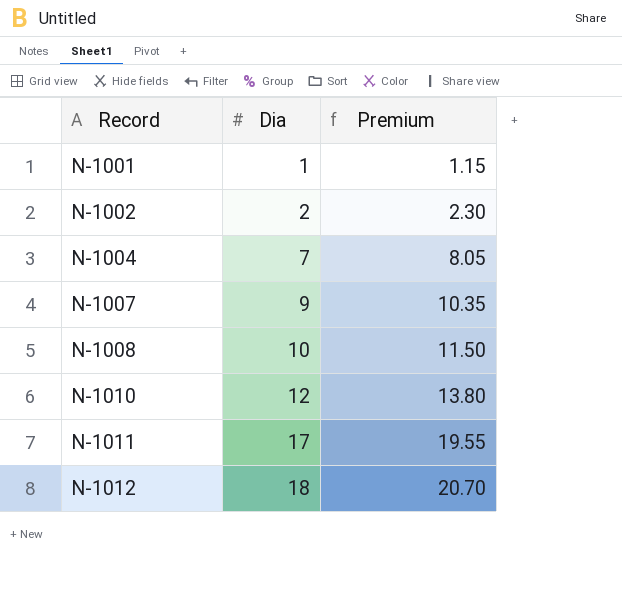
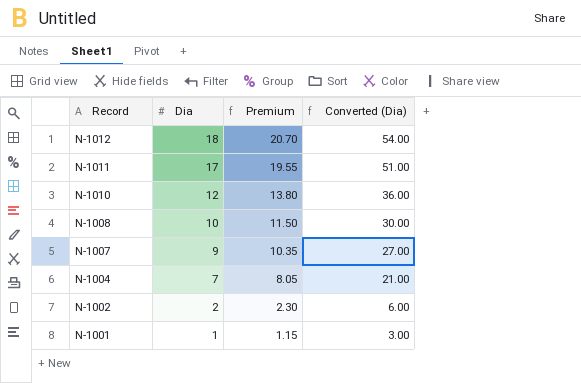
row order: Record ascending -> Record descending
column Converted (Dia) | formula: none -> [Dia] * 3

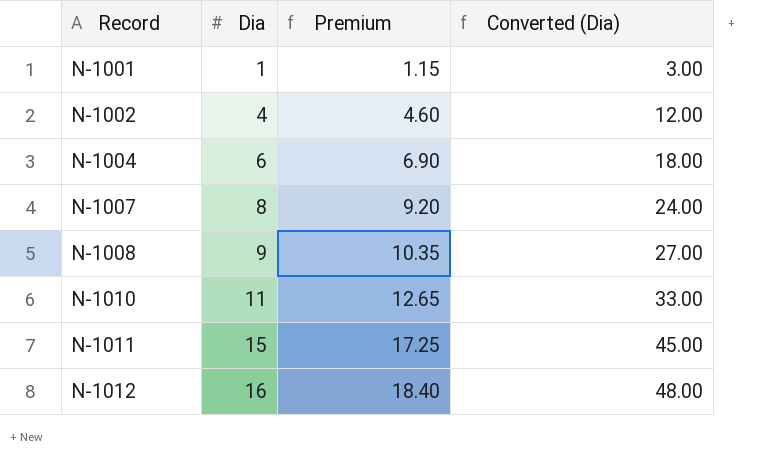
row order: Record descending -> Record ascending
N-1002 | Dia: 2 -> 4
N-1002 | Premium: 2.30 -> 4.60
N-1002 | Converted (Dia): 6.00 -> 12.00
N-1004 | Dia: 7 -> 6
N-1004 | Premium: 8.05 -> 6.90
N-1004 | Converted (Dia): 21.00 -> 18.00
N-1007 | Dia: 9 -> 8
N-1007 | Premium: 10.35 -> 9.20
N-1007 | Converted (Dia): 27.00 -> 24.00
N-1008 | Dia: 10 -> 9
N-1008 | Premium: 11.50 -> 10.35
N-1008 | Converted (Dia): 30.00 -> 27.00
N-1010 | Dia: 12 -> 11
N-1010 | Premium: 13.80 -> 12.65
N-1010 | Converted (Dia): 36.00 -> 33.00
N-1011 | Dia: 17 -> 15
N-1011 | Premium: 19.55 -> 17.25
N-1011 | Converted (Dia): 51.00 -> 45.00
N-1012 | Dia: 18 -> 16
N-1012 | Premium: 20.70 -> 18.40
N-1012 | Converted (Dia): 54.00 -> 48.00

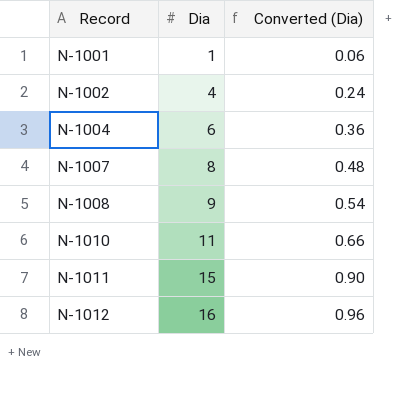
column Premium | formula: [Dia] * 1.15 -> none
column Converted (Dia) | formula: [Dia] * 3 -> [Dia] * 0.06

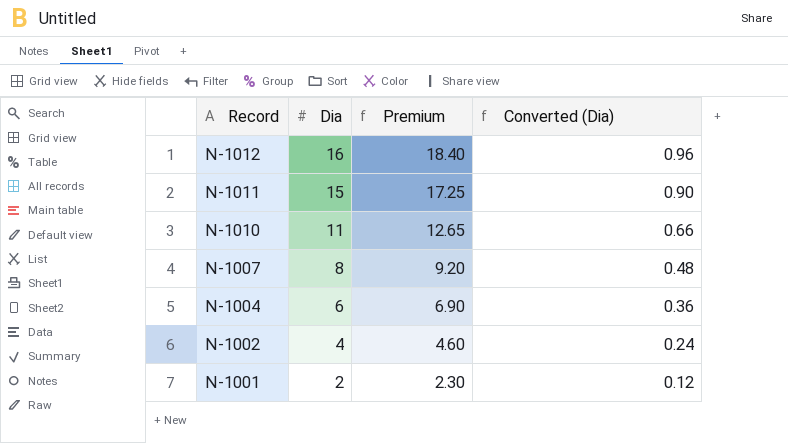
row order: Record ascending -> Record descending
column Premium | formula: none -> [Dia] * 1.15
row N-1008: 9 | 0.54 -> none
N-1001 | Dia: 1 -> 2
N-1001 | Converted (Dia): 0.06 -> 0.12

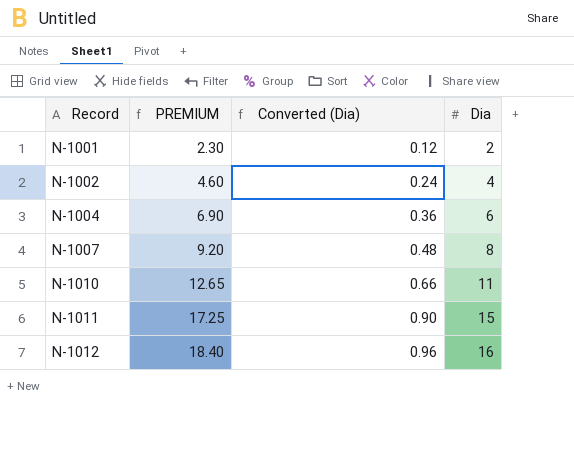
row order: Record descending -> Record ascending
column name: Premium -> PREMIUM
column Dia | position: 2 -> 4

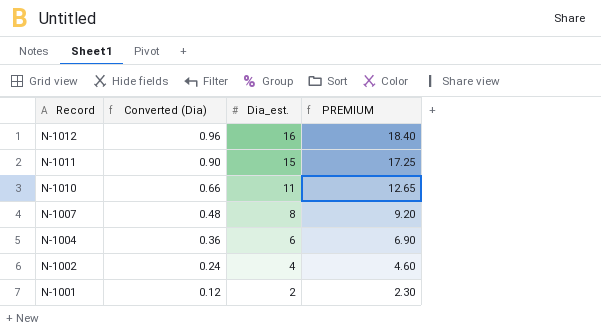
row order: Record ascending -> Record descending
column name: Dia -> Dia_est.
column PREMIUM | position: 2 -> 4

